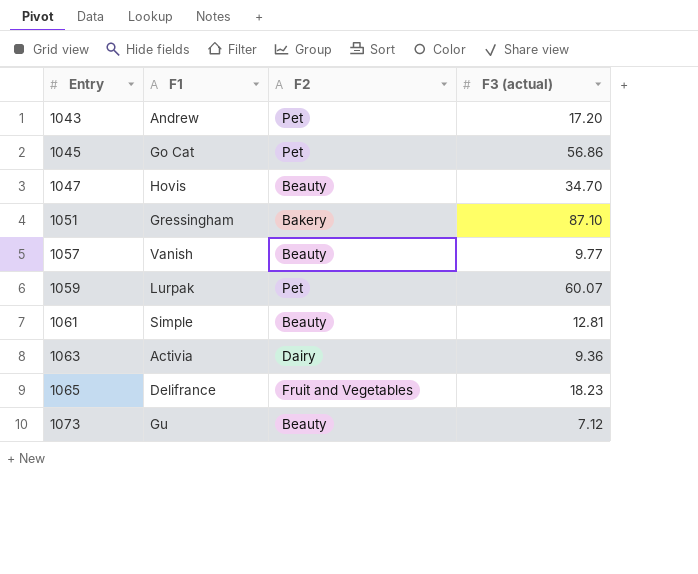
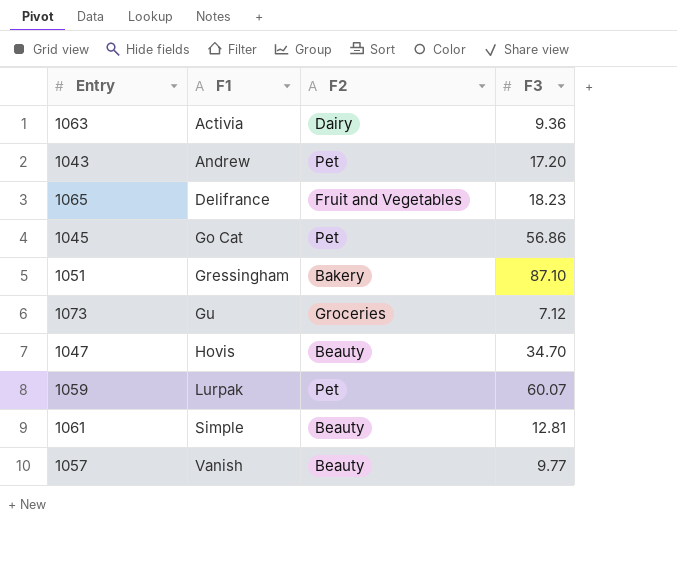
row order: Entry ascending -> F1 ascending
column name: F3 (actual) -> F3
1073 | F2: Beauty -> Groceries

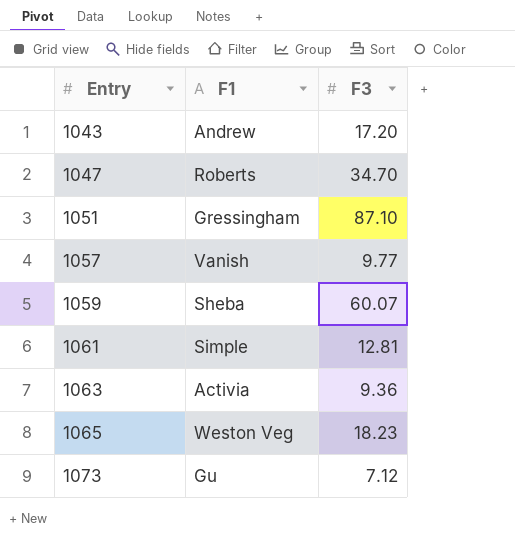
row order: F1 ascending -> Entry ascending
column F2 | position: 3 -> none
row 1045: Go Cat | Pet | 56.86 -> none
1047 | F1: Hovis -> Roberts
1059 | F1: Lurpak -> Sheba
1065 | F1: Delifrance -> Weston Veg

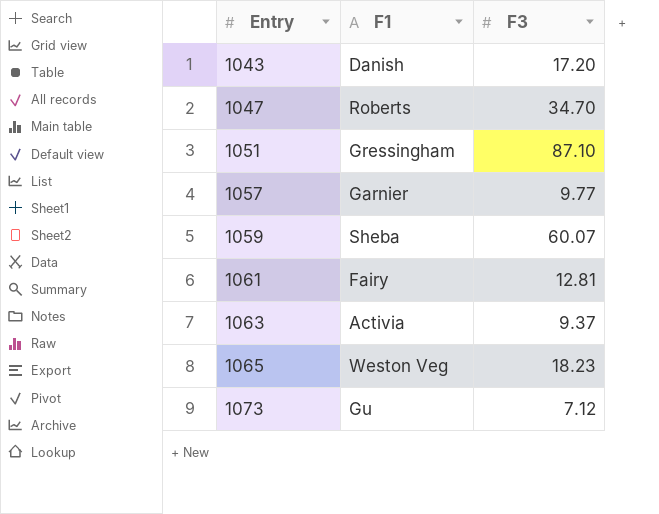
1043 | F1: Andrew -> Danish
1057 | F1: Vanish -> Garnier
1061 | F1: Simple -> Fairy
1063 | F3: 9.36 -> 9.37

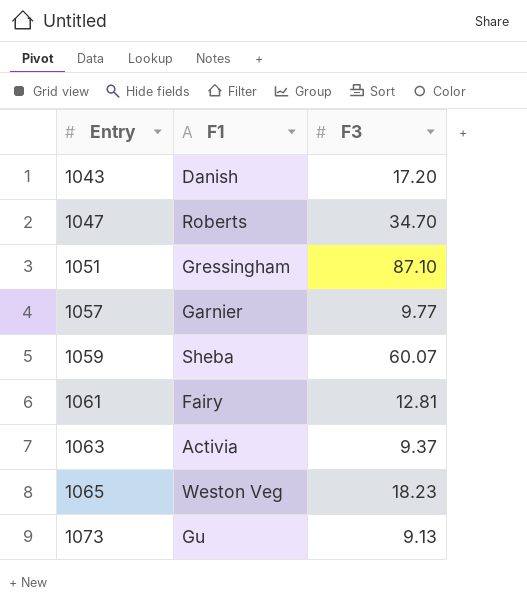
1073 | F3: 7.12 -> 9.13

